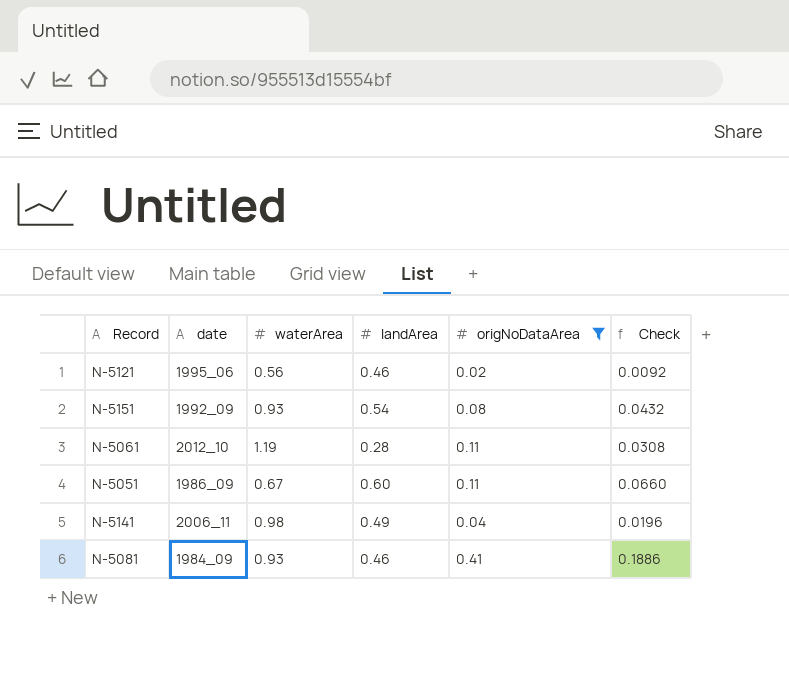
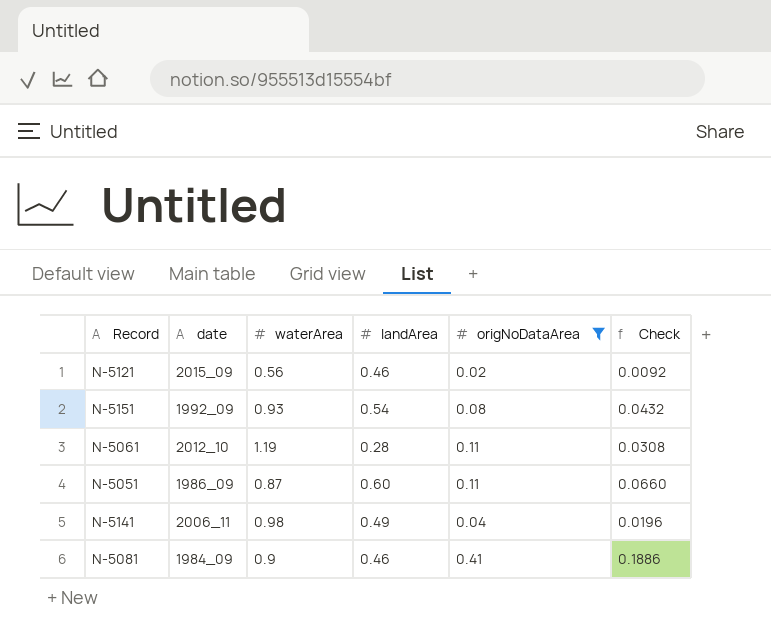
N-5121 | date: 1995_06 -> 2015_09
N-5051 | waterArea: 0.67 -> 0.87
N-5081 | waterArea: 0.93 -> 0.9

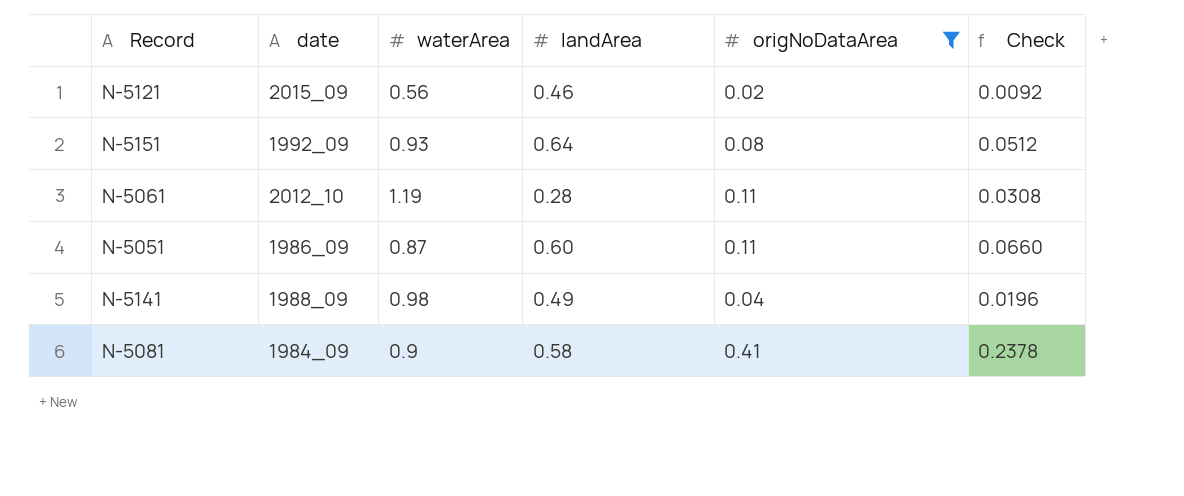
N-5151 | landArea: 0.54 -> 0.64
N-5151 | Check: 0.0432 -> 0.0512
N-5141 | date: 2006_11 -> 1988_09
N-5081 | landArea: 0.46 -> 0.58
N-5081 | Check: 0.1886 -> 0.2378

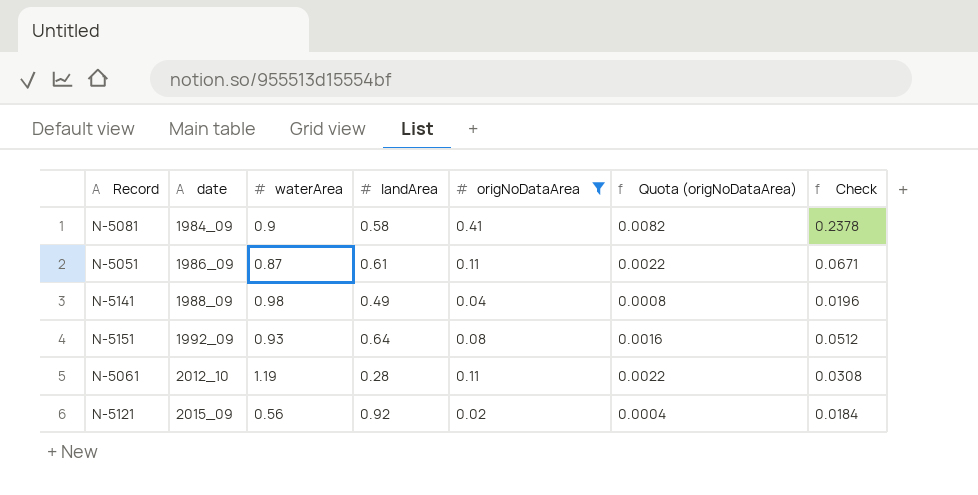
row order: none -> date ascending
column Quota (origNoDataArea) | formula: none -> [origNoDataArea] * 0.02
N-5051 | landArea: 0.60 -> 0.61
N-5051 | Check: 0.0660 -> 0.0671
N-5121 | landArea: 0.46 -> 0.92
N-5121 | Check: 0.0092 -> 0.0184

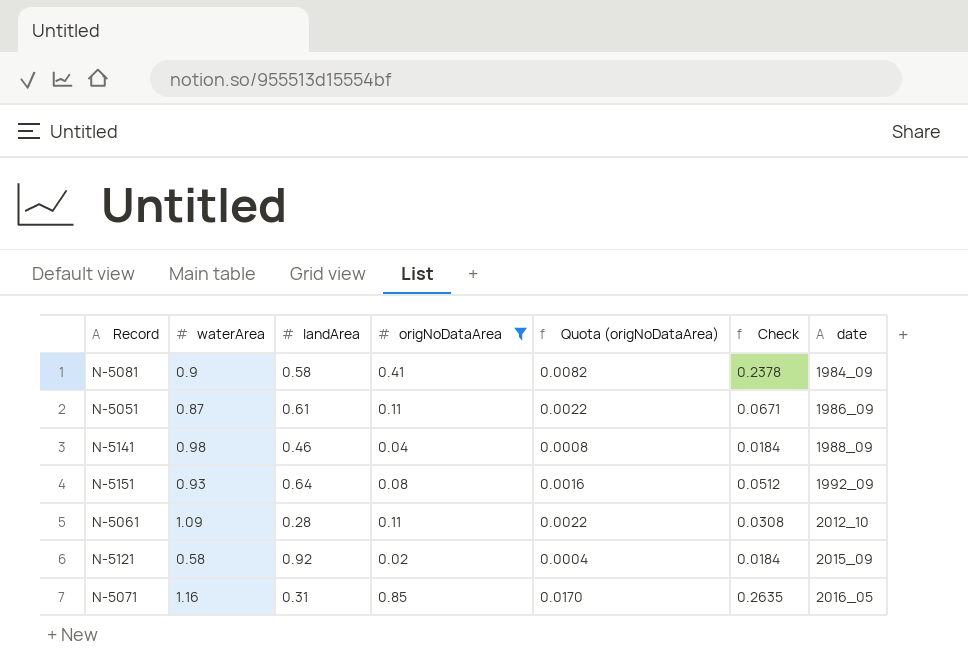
column date | position: 2 -> 7
N-5141 | landArea: 0.49 -> 0.46
N-5141 | Check: 0.0196 -> 0.0184
N-5061 | waterArea: 1.19 -> 1.09
N-5121 | waterArea: 0.56 -> 0.58
row N-5071: none -> 1.16 | 0.31 | 0.85 | 0.0170 | 0.2635 | 2016_05

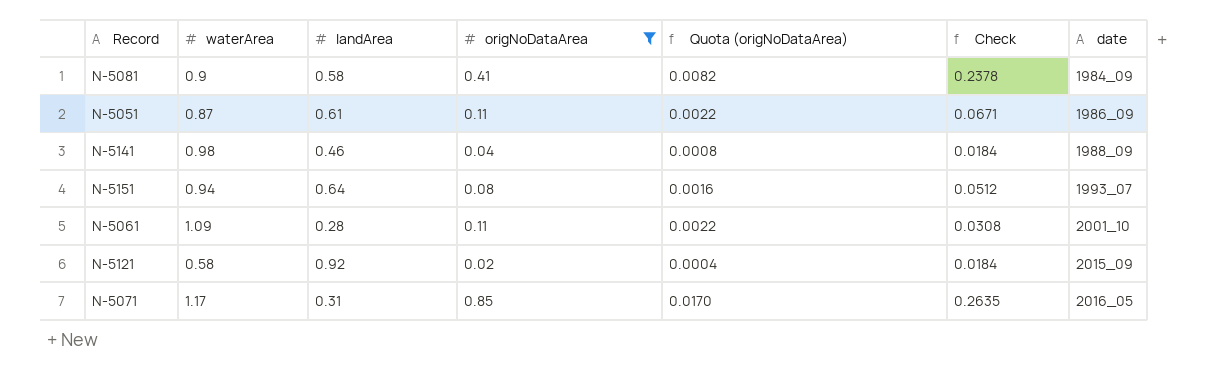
N-5151 | waterArea: 0.93 -> 0.94
N-5151 | date: 1992_09 -> 1993_07
N-5061 | date: 2012_10 -> 2001_10
N-5071 | waterArea: 1.16 -> 1.17

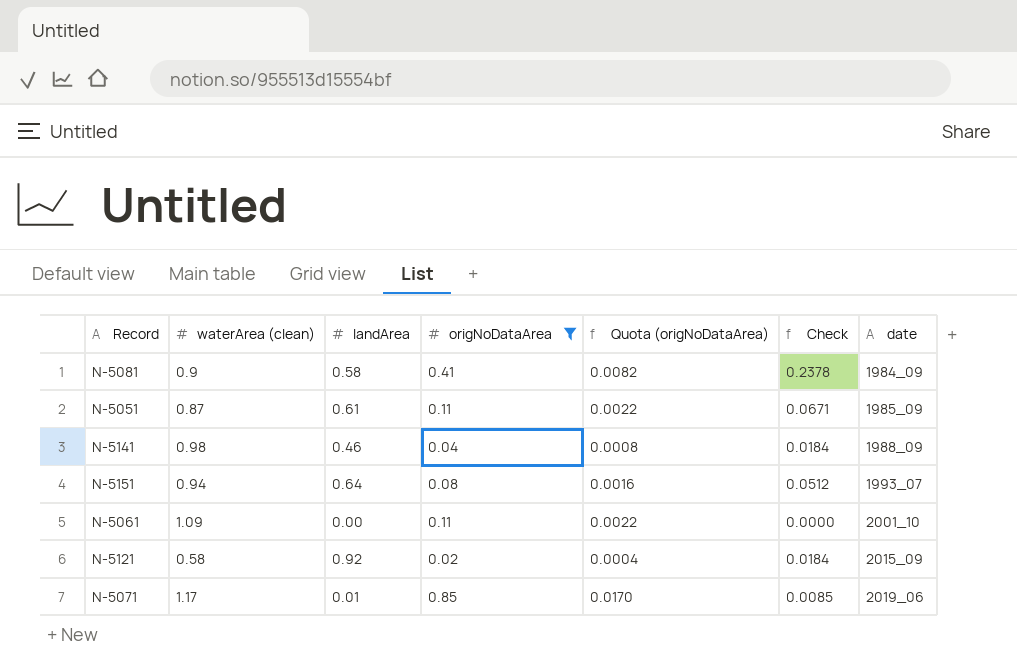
column name: waterArea -> waterArea (clean)
N-5051 | date: 1986_09 -> 1985_09
N-5061 | landArea: 0.28 -> 0.00
N-5061 | Check: 0.0308 -> 0.0000
N-5071 | landArea: 0.31 -> 0.01
N-5071 | Check: 0.2635 -> 0.0085
N-5071 | date: 2016_05 -> 2019_06

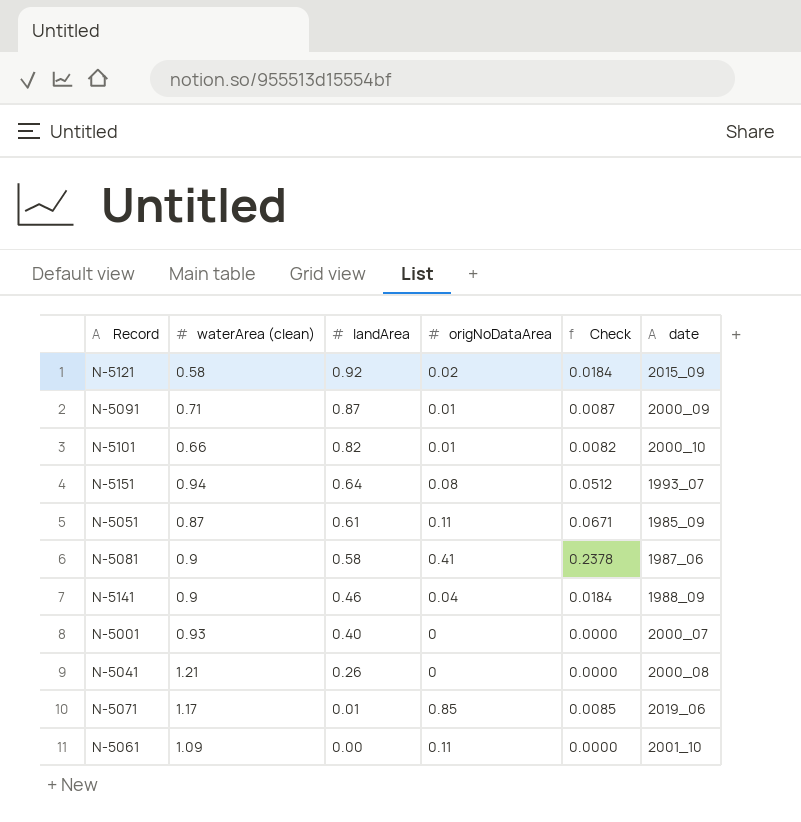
filter: origNoDataArea >= 0.02 -> none
row order: date ascending -> landArea descending
column Quota (origNoDataArea) | formula: [origNoDataArea] * 0.02 -> none
N-5081 | date: 1984_09 -> 1987_06
N-5141 | waterArea (clean): 0.98 -> 0.9

